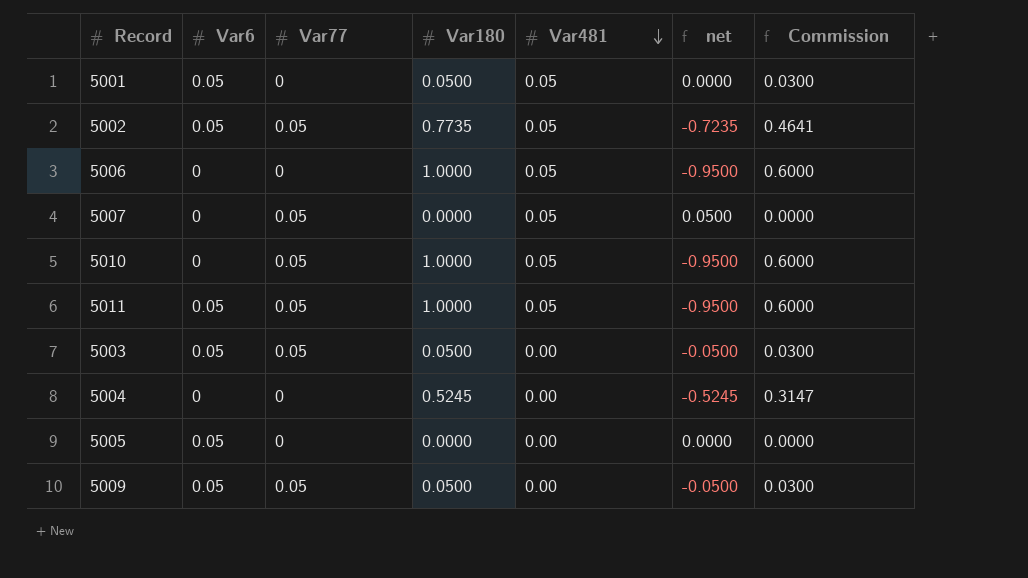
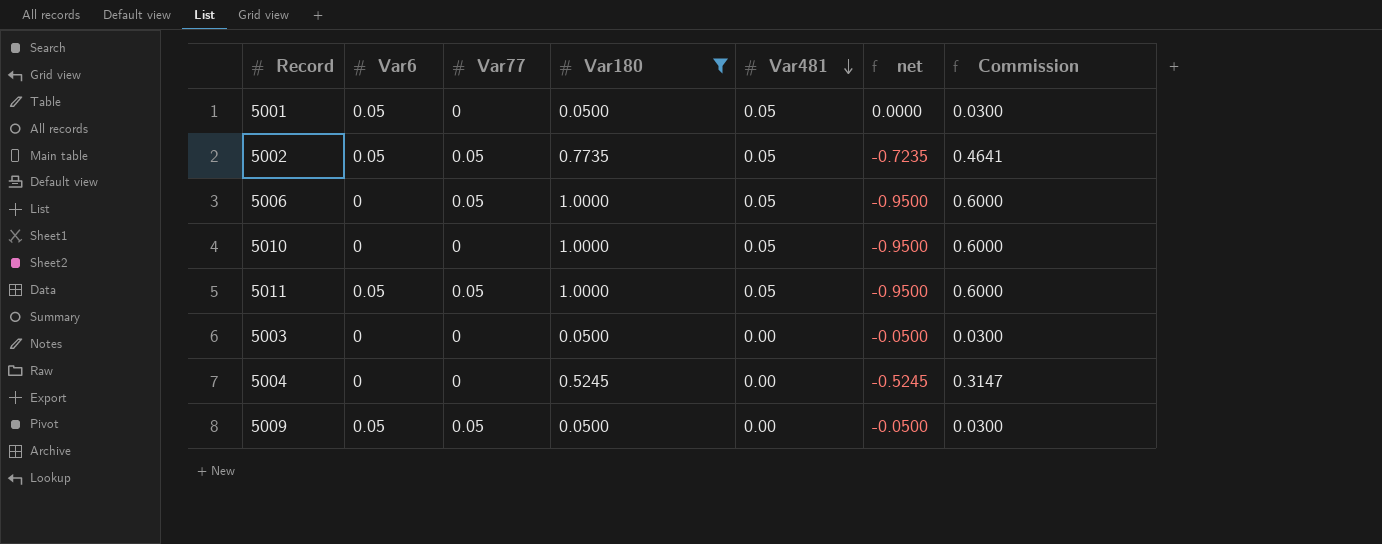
filter: none -> Var180 != 0.0000
5006 | Var77: 0 -> 0.05
5010 | Var77: 0.05 -> 0
5003 | Var6: 0.05 -> 0
5003 | Var77: 0.05 -> 0

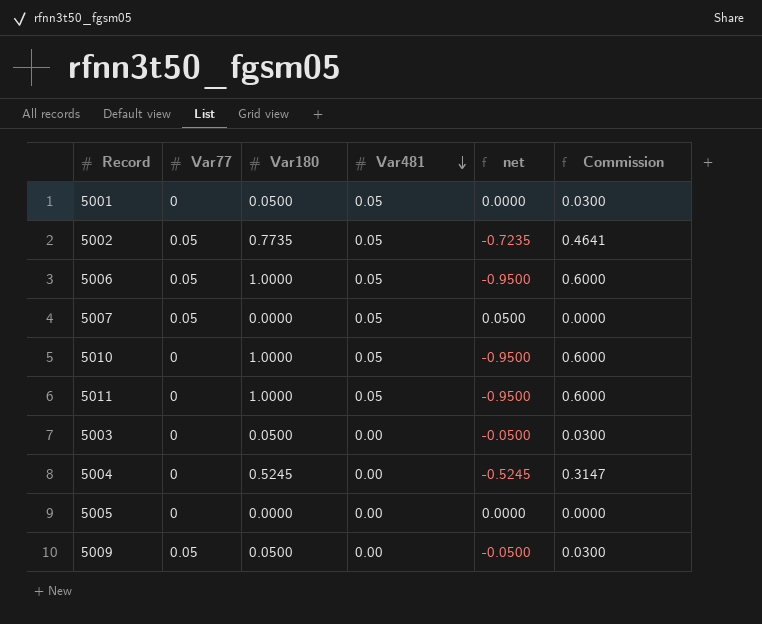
filter: Var180 != 0.0000 -> none
column Var6 | position: 2 -> none
5011 | Var77: 0.05 -> 0

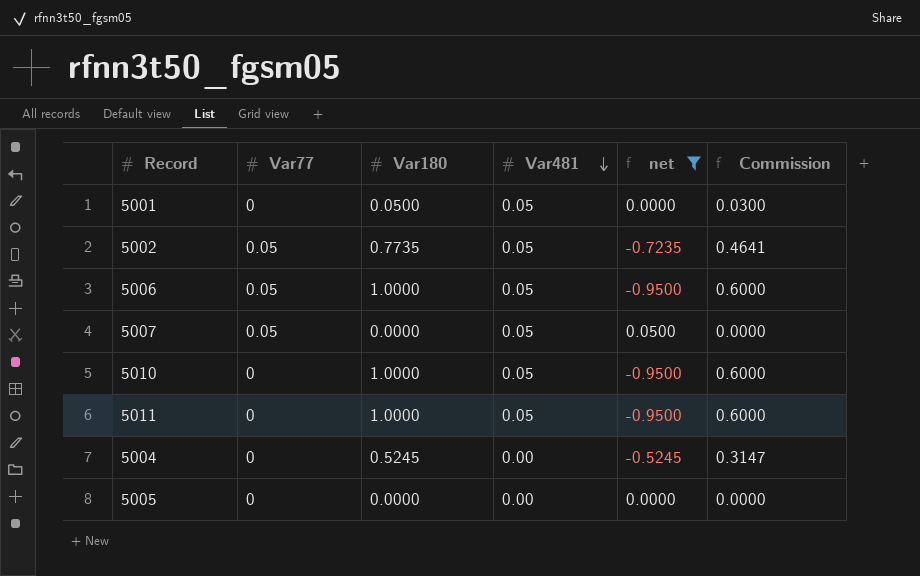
filter: none -> net != -0.0500

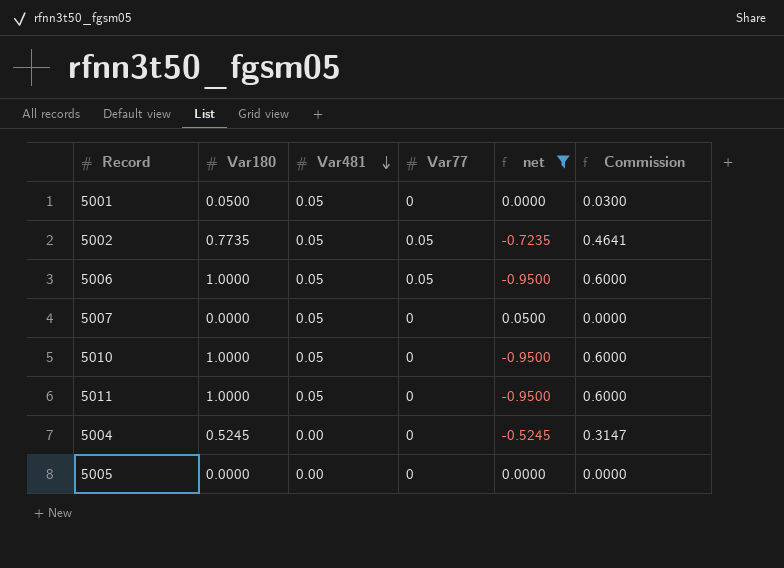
column Var77 | position: 2 -> 4
5007 | Var77: 0.05 -> 0

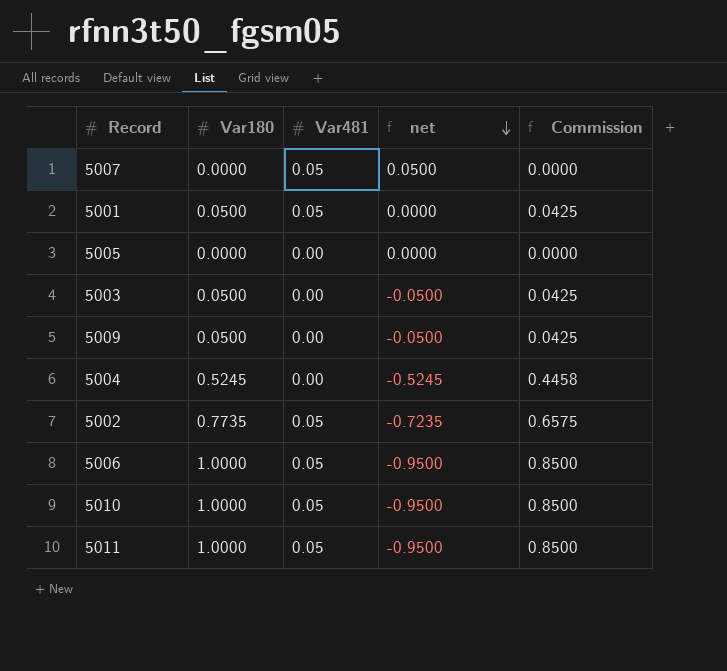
filter: net != -0.0500 -> none
row order: Var481 descending -> net descending
column Var77 | position: 4 -> none
column Commission | formula: [Var180] * 0.6 -> [Var180] * 0.85

